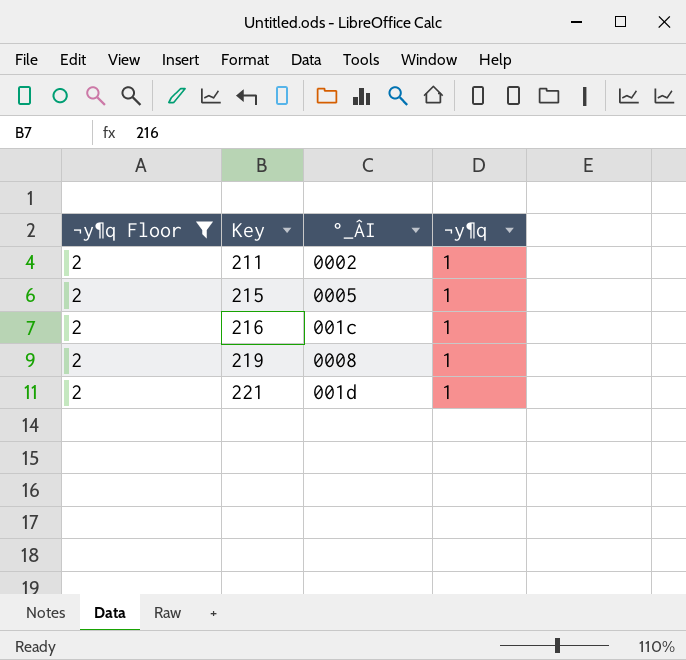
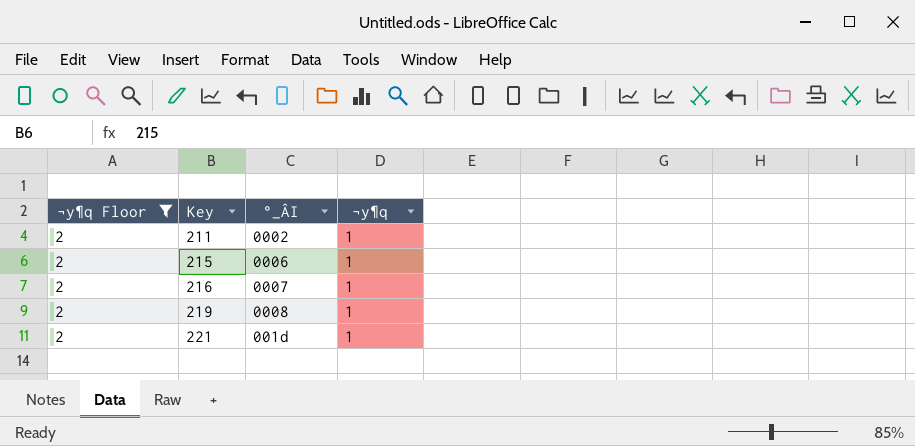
215 | °_ÂI: 0005 -> 0006
216 | °_ÂI: 001c -> 0007

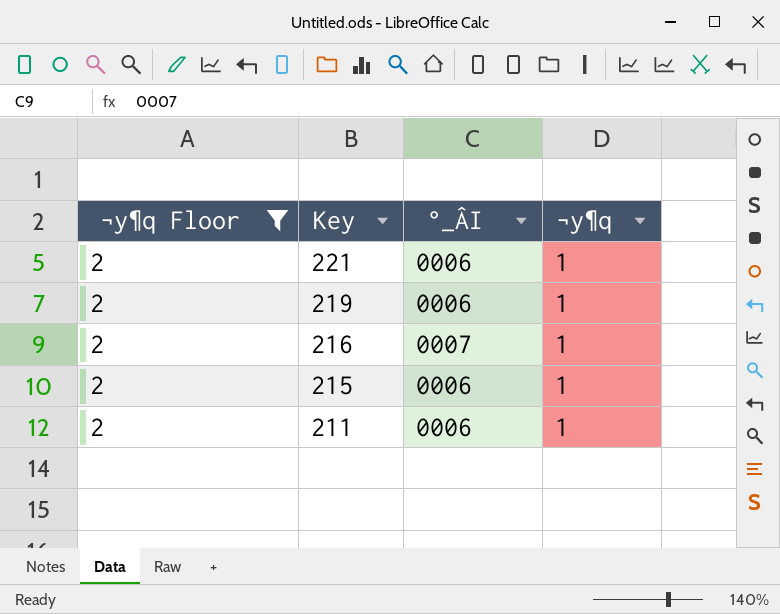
row order: Key ascending -> Key descending
221 | °_ÂI: 001d -> 0006
219 | °_ÂI: 0008 -> 0006
211 | °_ÂI: 0002 -> 0006

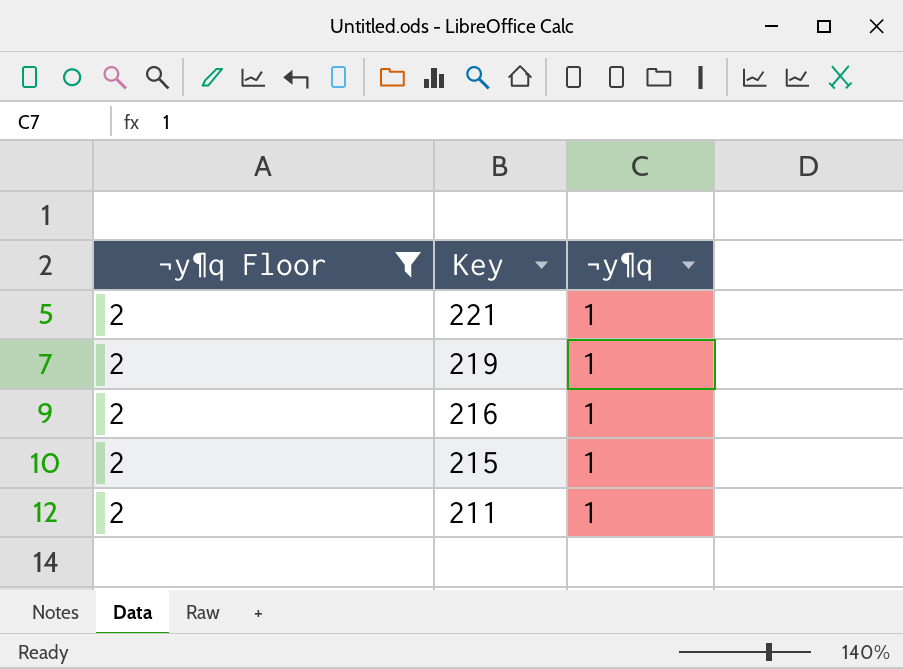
column °_ÂI | position: 3 -> none

